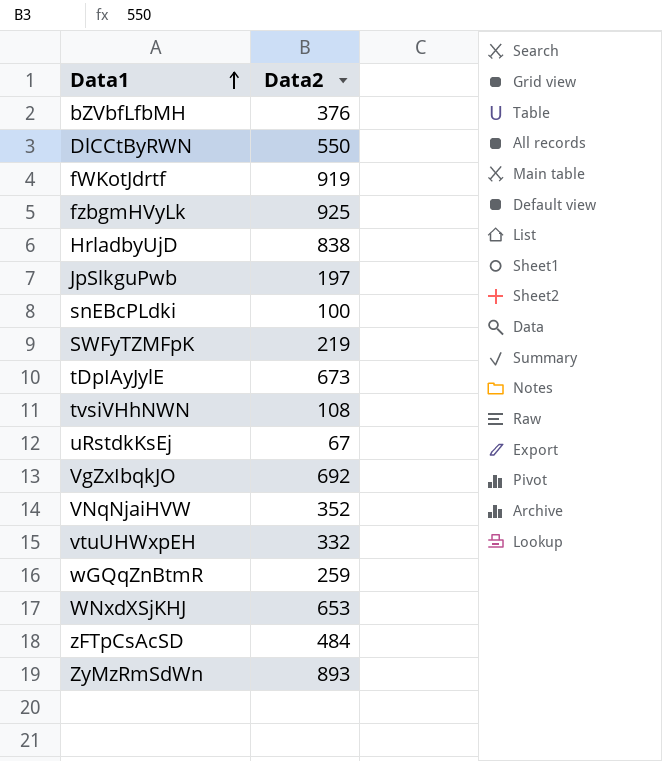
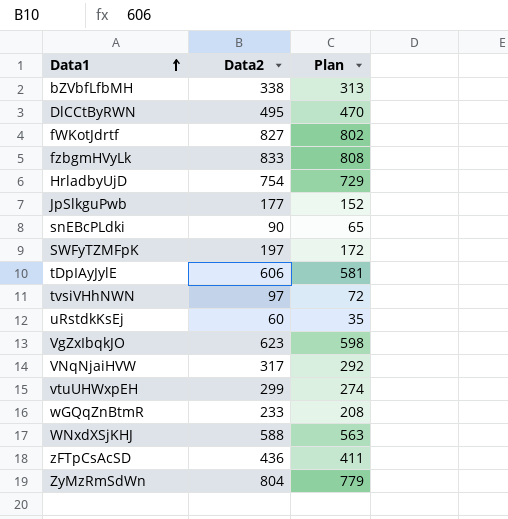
column Plan | formula: none -> [Data2] - 25
bZVbfLfbMH | Data2: 376 -> 338
DlCCtByRWN | Data2: 550 -> 495
fWKotJdrtf | Data2: 919 -> 827
fzbgmHVyLk | Data2: 925 -> 833
HrladbyUjD | Data2: 838 -> 754
JpSlkguPwb | Data2: 197 -> 177
snEBcPLdki | Data2: 100 -> 90
SWFyTZMFpK | Data2: 219 -> 197
tDpIAyJylE | Data2: 673 -> 606
tvsiVHhNWN | Data2: 108 -> 97
uRstdkKsEj | Data2: 67 -> 60
VgZxIbqkJO | Data2: 692 -> 623
VNqNjaiHVW | Data2: 352 -> 317
vtuUHWxpEH | Data2: 332 -> 299
wGQqZnBtmR | Data2: 259 -> 233
WNxdXSjKHJ | Data2: 653 -> 588
zFTpCsAcSD | Data2: 484 -> 436
ZyMzRmSdWn | Data2: 893 -> 804

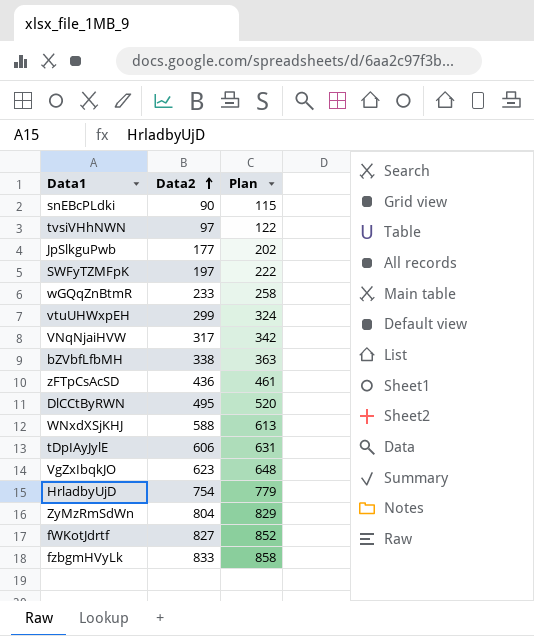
row order: Data1 ascending -> Data2 ascending
column Plan | formula: [Data2] - 25 -> [Data2] + 25
row uRstdkKsEj: 60 | 35 -> none

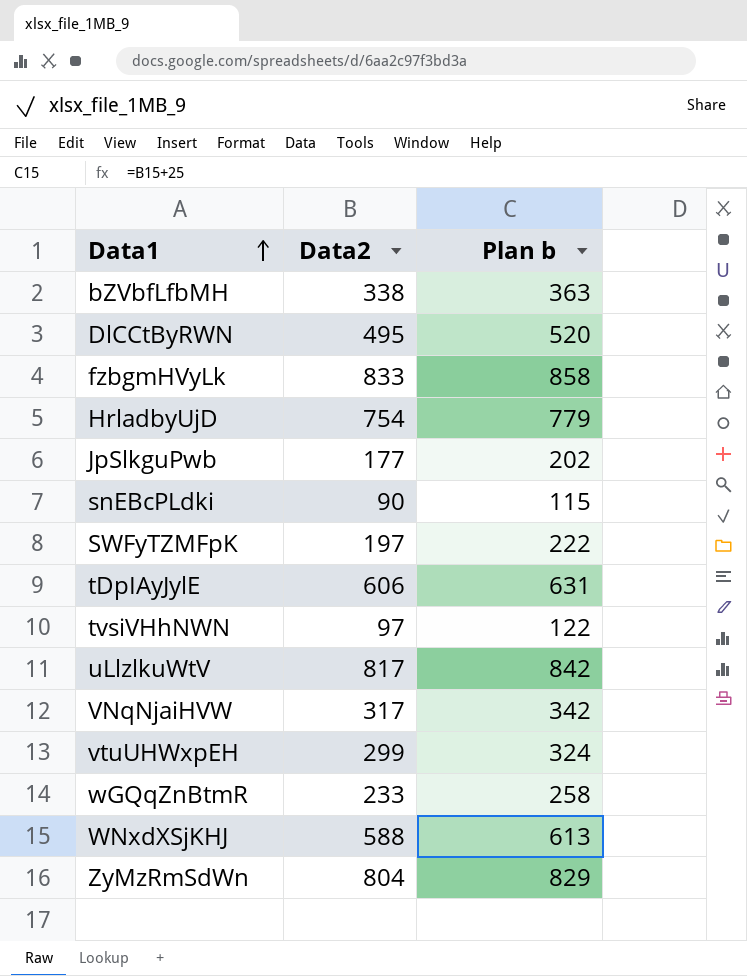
row order: Data2 ascending -> Data1 ascending
column name: Plan -> Plan b
row zFTpCsAcSD: 436 | 461 -> none
row VgZxIbqkJO: 623 | 648 -> none
row fWKotJdrtf: 827 | 852 -> none
row uLlzlkuWtV: none -> 817 | 842

